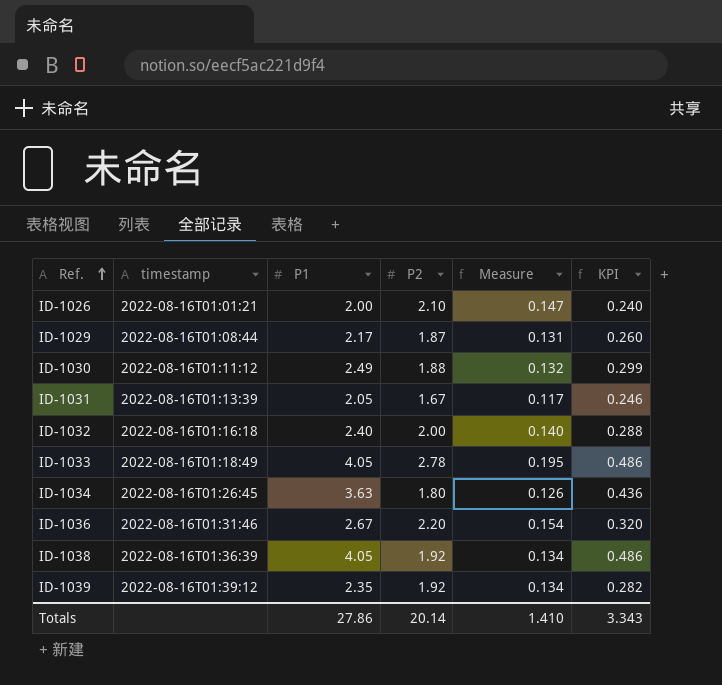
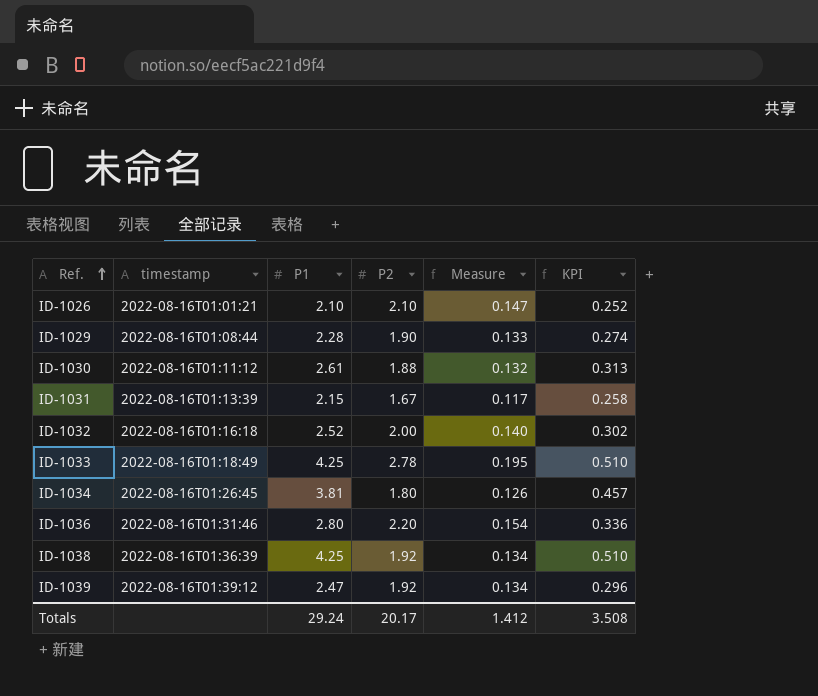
ID-1026 | P1: 2.00 -> 2.10
ID-1026 | KPI: 0.240 -> 0.252
ID-1029 | P1: 2.17 -> 2.28
ID-1029 | P2: 1.87 -> 1.90
ID-1029 | Measure: 0.131 -> 0.133
ID-1029 | KPI: 0.260 -> 0.274
ID-1030 | P1: 2.49 -> 2.61
ID-1030 | KPI: 0.299 -> 0.313
ID-1031 | P1: 2.05 -> 2.15
ID-1031 | KPI: 0.246 -> 0.258
ID-1032 | P1: 2.40 -> 2.52
ID-1032 | KPI: 0.288 -> 0.302
ID-1033 | P1: 4.05 -> 4.25
ID-1033 | KPI: 0.486 -> 0.510
ID-1034 | P1: 3.63 -> 3.81
ID-1034 | KPI: 0.436 -> 0.457
ID-1036 | P1: 2.67 -> 2.80
ID-1036 | KPI: 0.320 -> 0.336
ID-1038 | P1: 4.05 -> 4.25
ID-1038 | KPI: 0.486 -> 0.510
ID-1039 | P1: 2.35 -> 2.47
ID-1039 | KPI: 0.282 -> 0.296
Totals | P1: 27.86 -> 29.24
Totals | P2: 20.14 -> 20.17
Totals | Measure: 1.410 -> 1.412
Totals | KPI: 3.343 -> 3.508

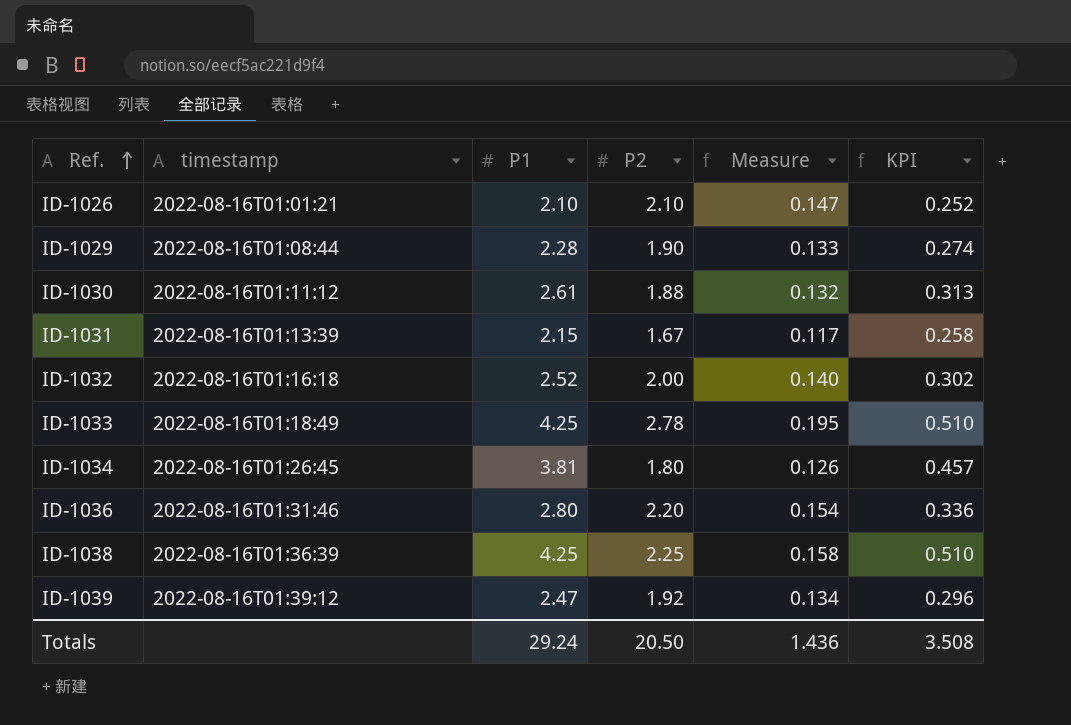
ID-1038 | P2: 1.92 -> 2.25
ID-1038 | Measure: 0.134 -> 0.158
Totals | P2: 20.17 -> 20.50
Totals | Measure: 1.412 -> 1.436

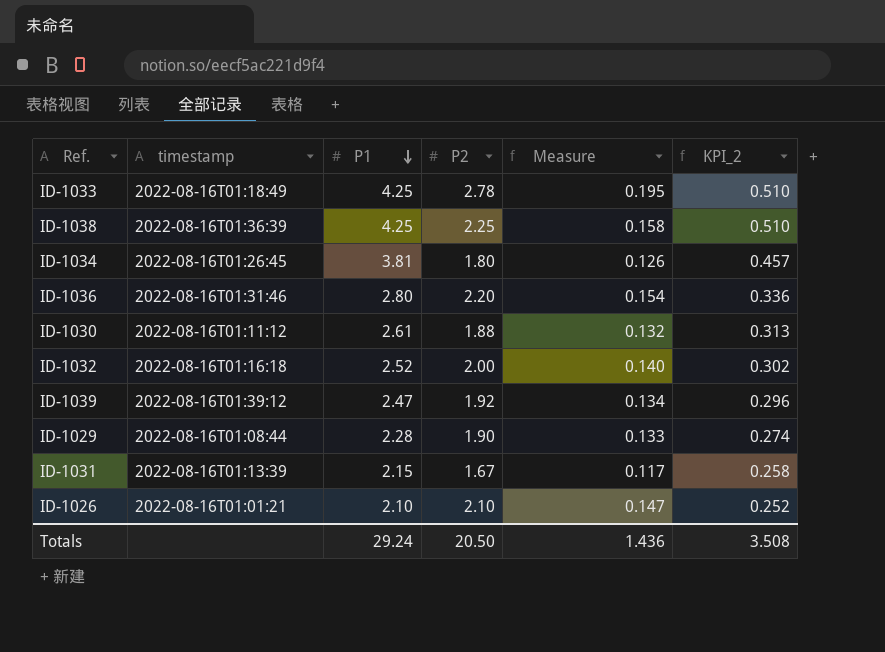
row order: Ref. ascending -> P1 descending
column name: KPI -> KPI_2

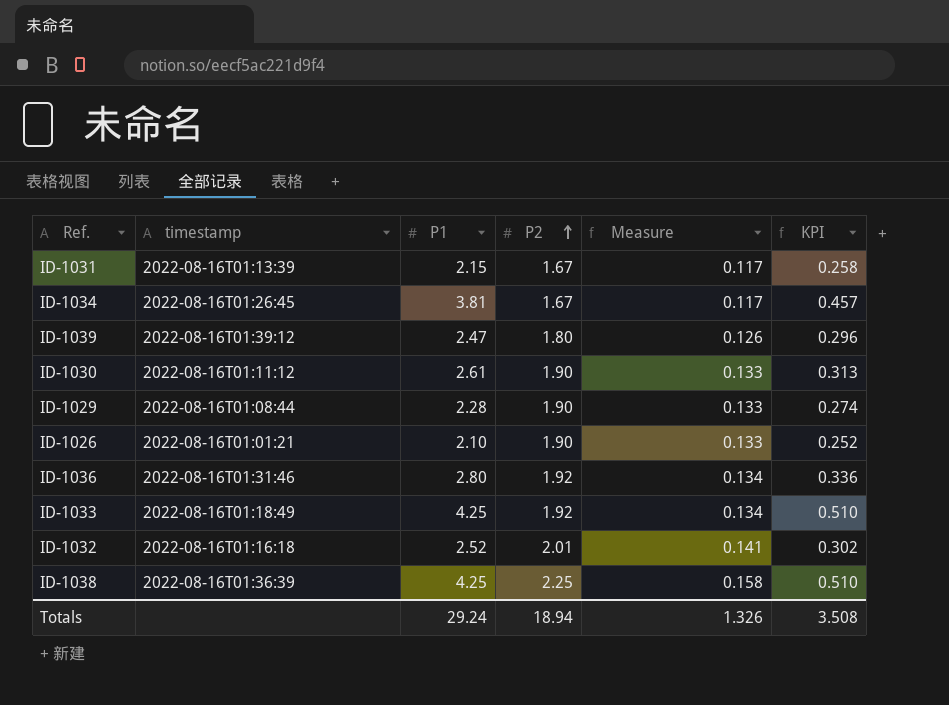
row order: P1 descending -> P2 ascending
column name: KPI_2 -> KPI
ID-1034 | P2: 1.80 -> 1.67
ID-1034 | Measure: 0.126 -> 0.117
ID-1039 | P2: 1.92 -> 1.80
ID-1039 | Measure: 0.134 -> 0.126
ID-1030 | P2: 1.88 -> 1.90
ID-1030 | Measure: 0.132 -> 0.133
ID-1026 | P2: 2.10 -> 1.90
ID-1026 | Measure: 0.147 -> 0.133
ID-1036 | P2: 2.20 -> 1.92
ID-1036 | Measure: 0.154 -> 0.134
ID-1033 | P2: 2.78 -> 1.92
ID-1033 | Measure: 0.195 -> 0.134
ID-1032 | P2: 2.00 -> 2.01
ID-1032 | Measure: 0.140 -> 0.141
Totals | P2: 20.50 -> 18.94
Totals | Measure: 1.436 -> 1.326

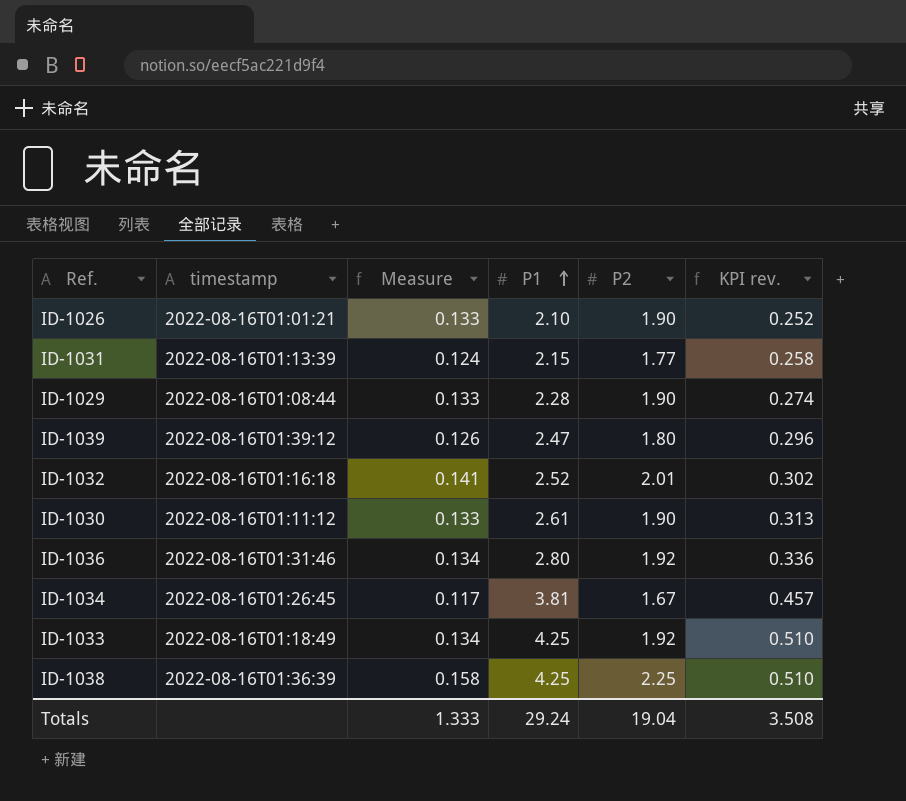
row order: P2 ascending -> P1 ascending
column Measure | position: 5 -> 3
column name: KPI -> KPI rev.
ID-1031 | Measure: 0.117 -> 0.124
ID-1031 | P2: 1.67 -> 1.77
Totals | Measure: 1.326 -> 1.333
Totals | P2: 18.94 -> 19.04

